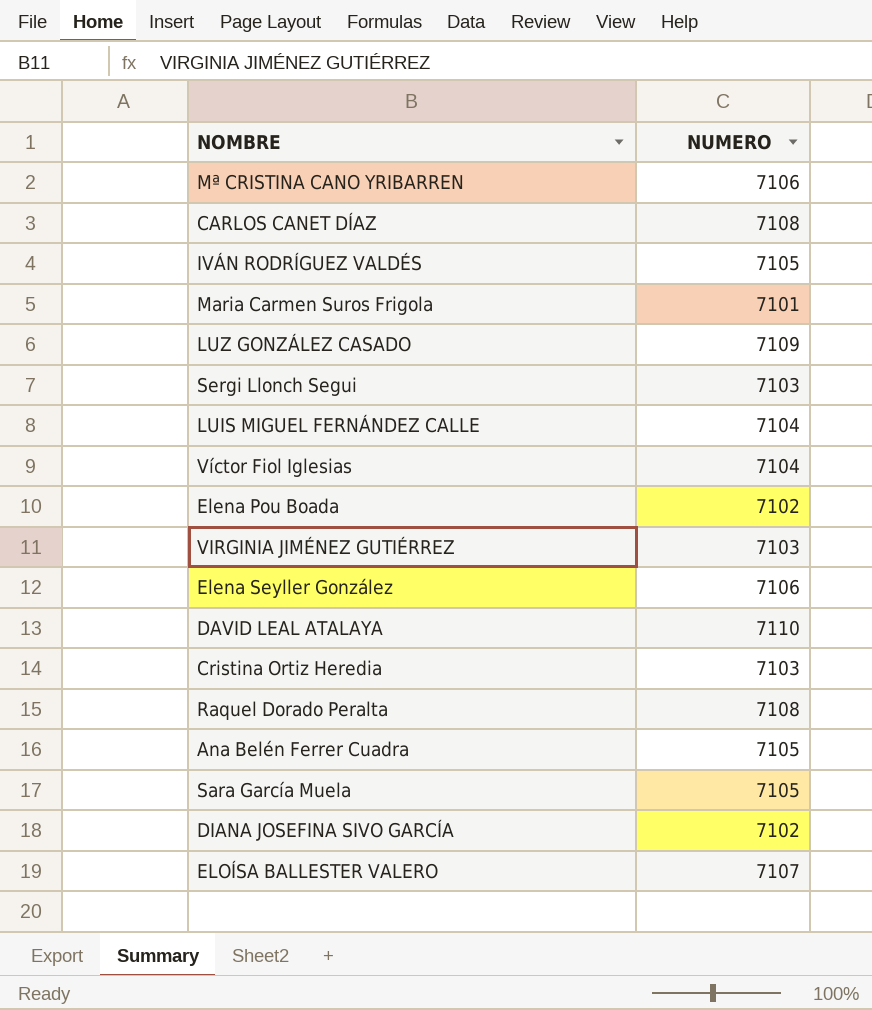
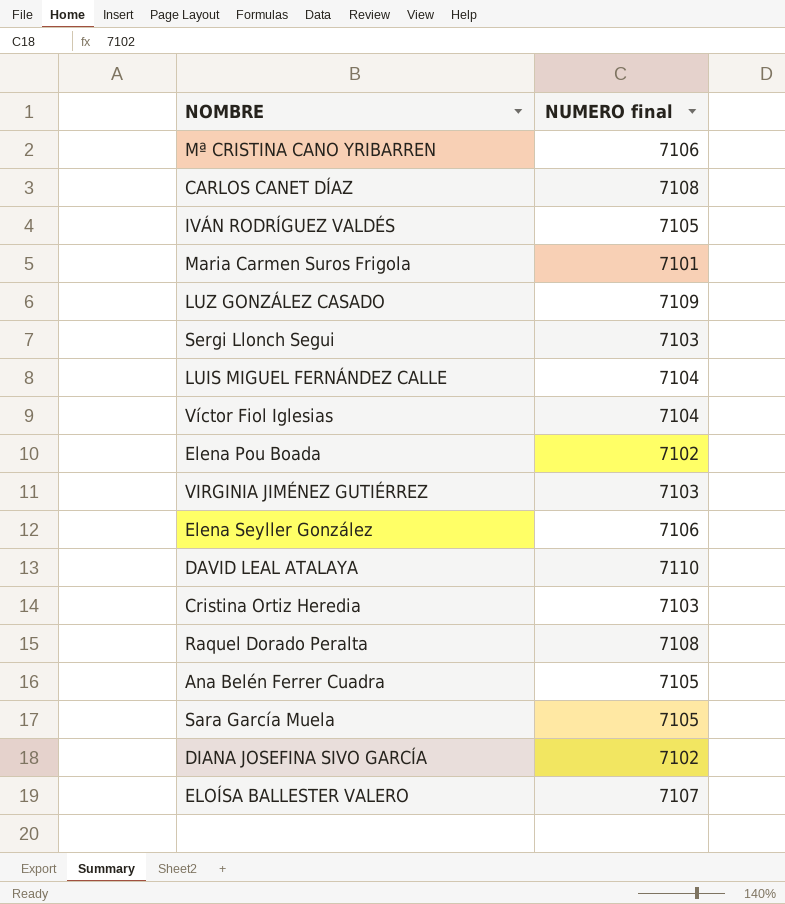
column name: NUMERO -> NUMERO final

